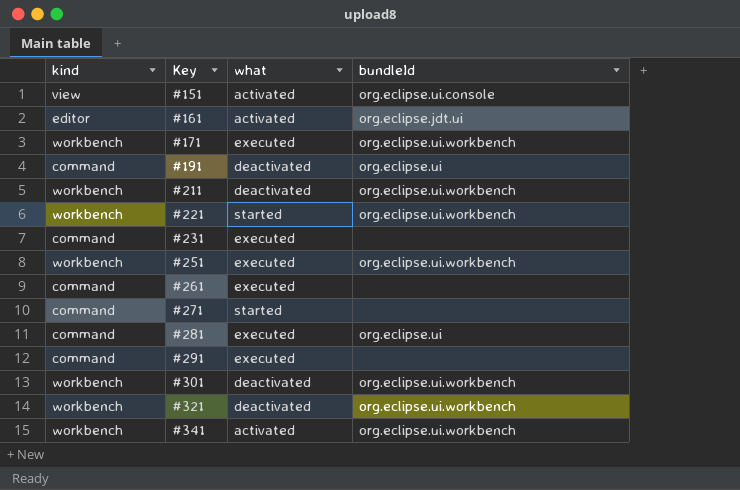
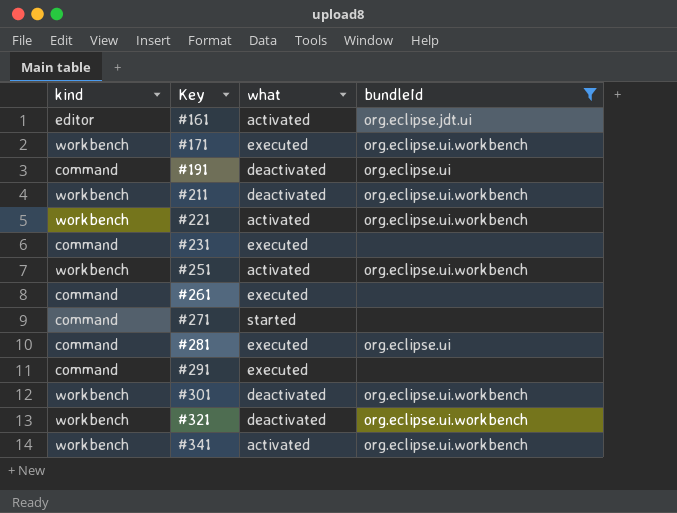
filter: none -> bundleId != org.eclipse.ui.console
#221 | what: started -> activated
#251 | what: executed -> activated

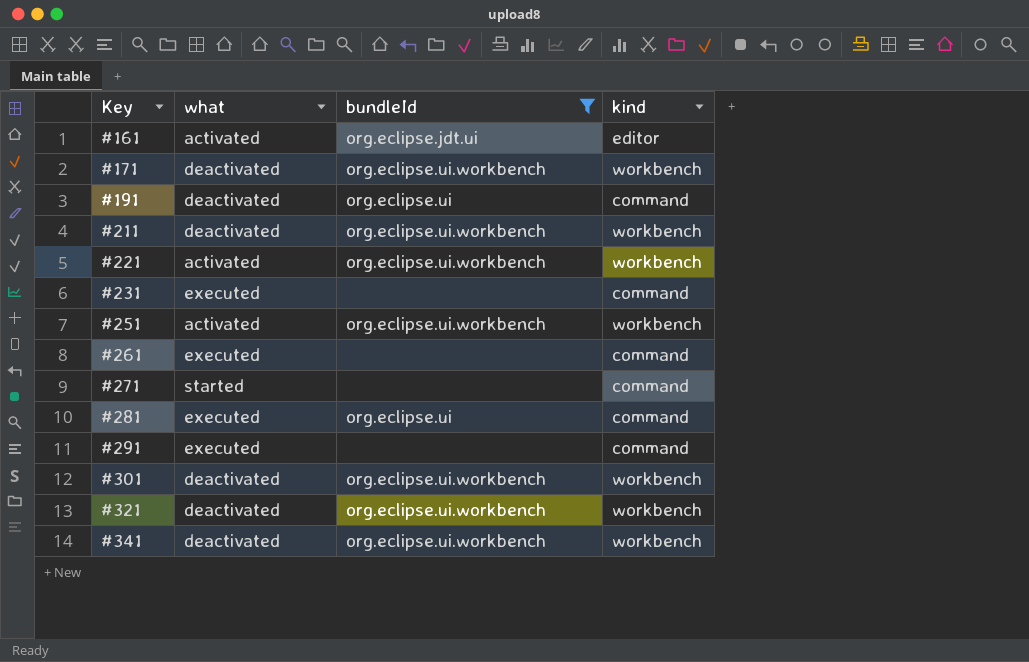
column kind | position: 1 -> 4
#171 | what: executed -> deactivated
#341 | what: activated -> deactivated

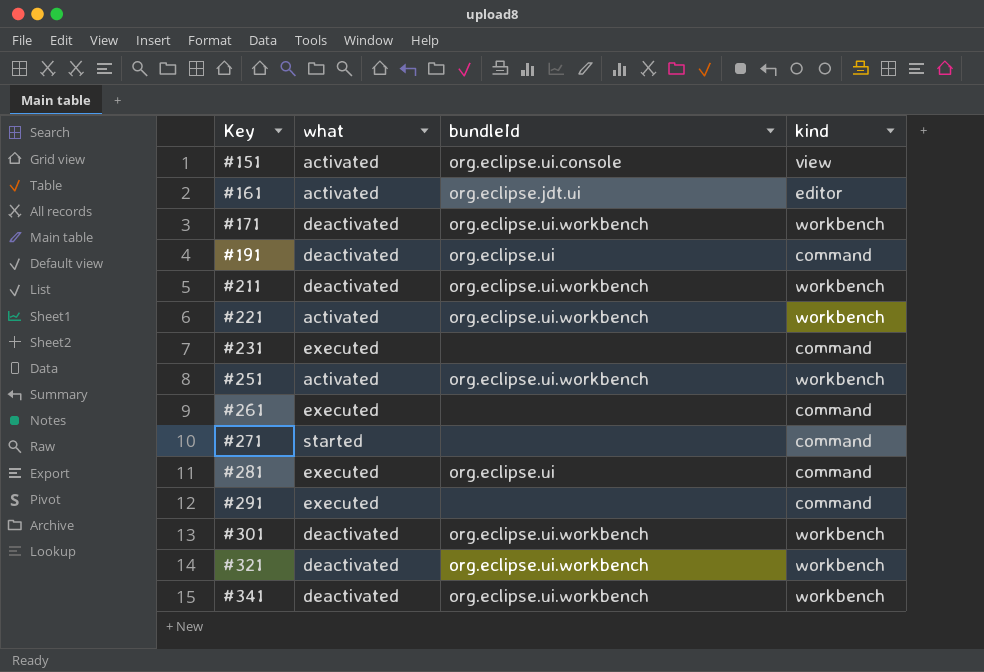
filter: bundleId != org.eclipse.ui.console -> none

